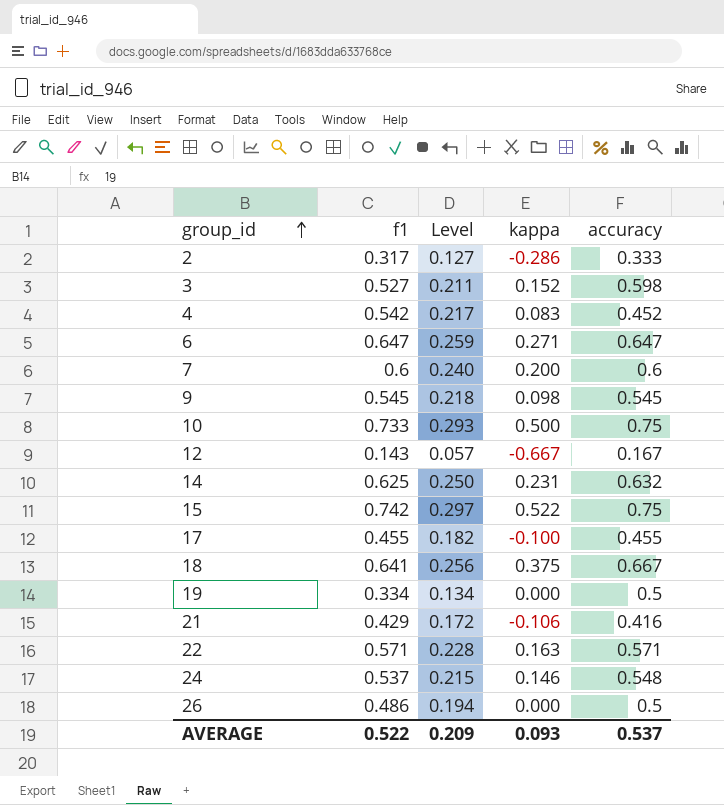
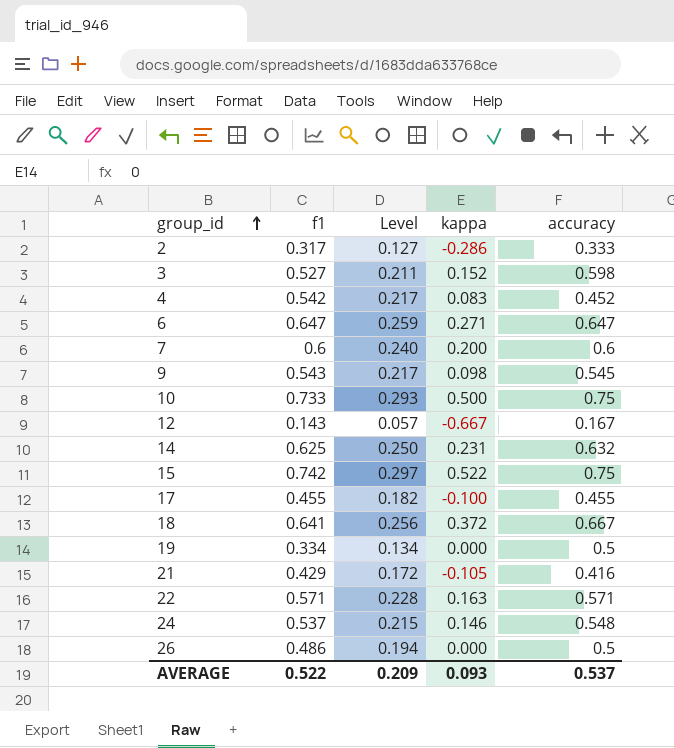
9 | f1: 0.545 -> 0.543
9 | Level: 0.218 -> 0.217
18 | kappa: 0.375 -> 0.372
21 | kappa: -0.106 -> -0.105

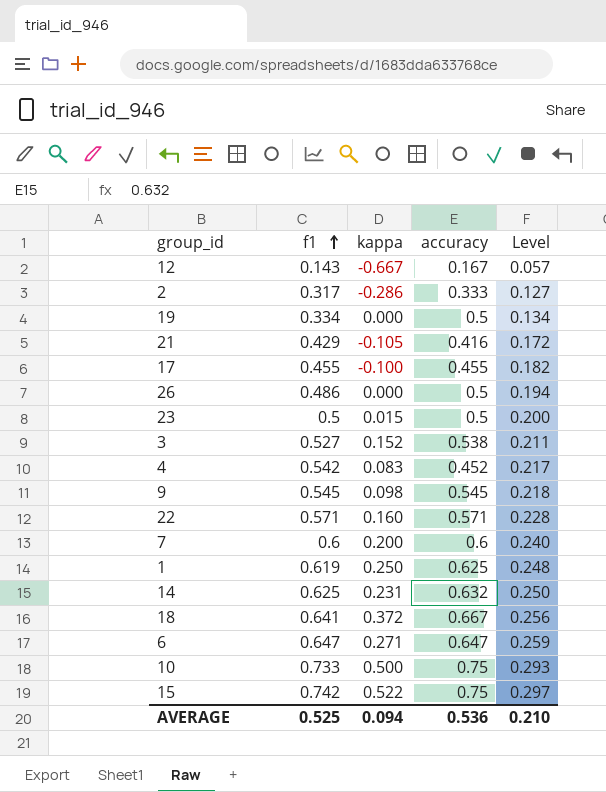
row order: group_id ascending -> f1 ascending
column Level | position: 3 -> 5
row 24: 0.537 | 0.215 | 0.146 | 0.548 -> none
row 23: none -> 0.5 | 0.015 | 0.5 | 0.200
3 | accuracy: 0.598 -> 0.538
9 | f1: 0.543 -> 0.545
9 | Level: 0.217 -> 0.218
22 | kappa: 0.163 -> 0.160
row 1: none -> 0.619 | 0.250 | 0.625 | 0.248
AVERAGE | f1: 0.522 -> 0.525
AVERAGE | kappa: 0.093 -> 0.094
AVERAGE | accuracy: 0.537 -> 0.536
AVERAGE | Level: 0.209 -> 0.210

